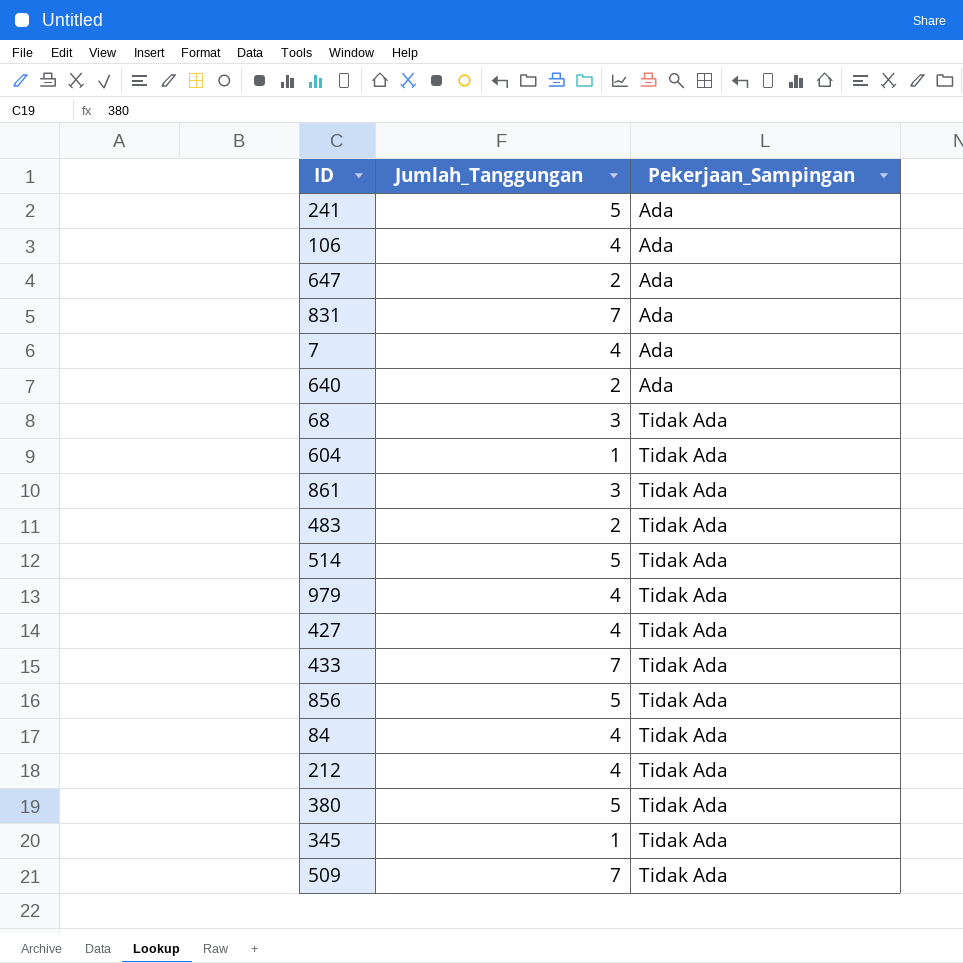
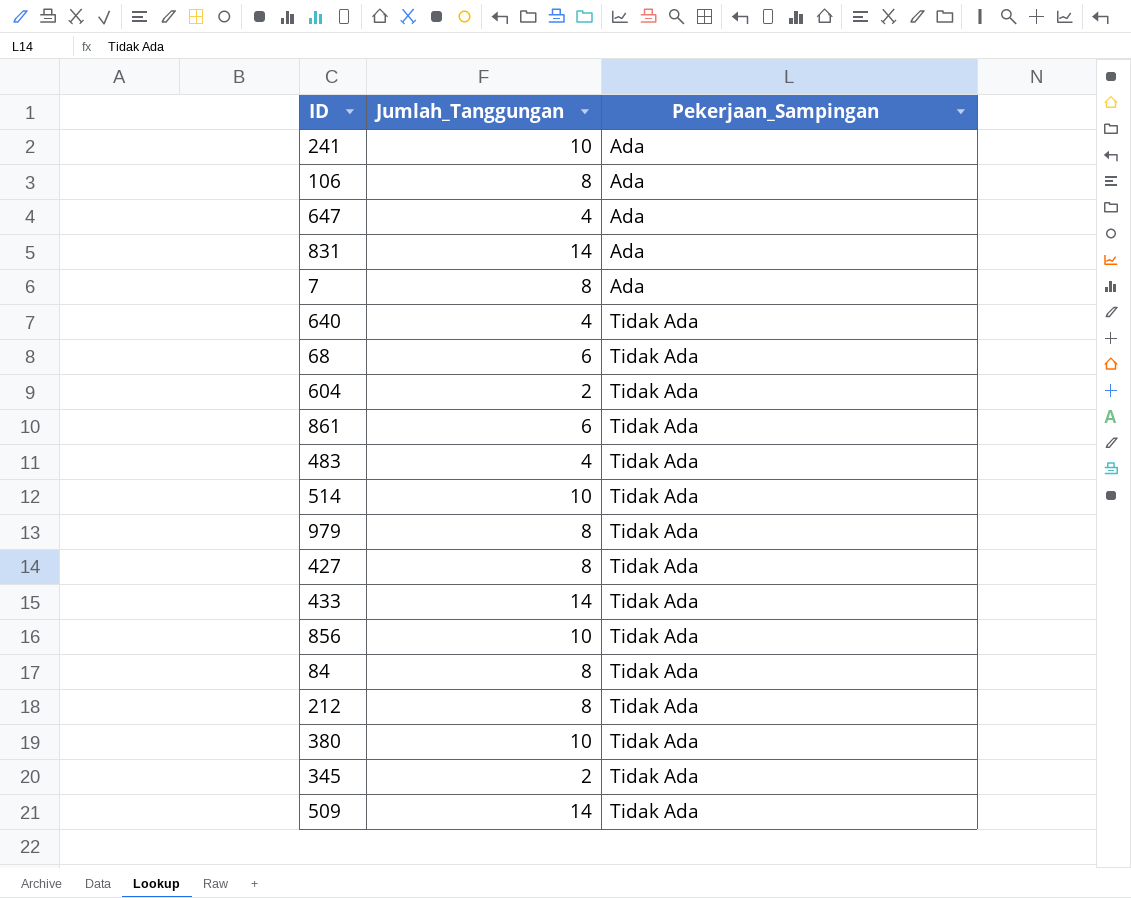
241 | Jumlah_Tanggungan: 5 -> 10
106 | Jumlah_Tanggungan: 4 -> 8
647 | Jumlah_Tanggungan: 2 -> 4
831 | Jumlah_Tanggungan: 7 -> 14
7 | Jumlah_Tanggungan: 4 -> 8
640 | Jumlah_Tanggungan: 2 -> 4
640 | Pekerjaan_Sampingan: Ada -> Tidak Ada
68 | Jumlah_Tanggungan: 3 -> 6
604 | Jumlah_Tanggungan: 1 -> 2
861 | Jumlah_Tanggungan: 3 -> 6
483 | Jumlah_Tanggungan: 2 -> 4
514 | Jumlah_Tanggungan: 5 -> 10
979 | Jumlah_Tanggungan: 4 -> 8
427 | Jumlah_Tanggungan: 4 -> 8
433 | Jumlah_Tanggungan: 7 -> 14
856 | Jumlah_Tanggungan: 5 -> 10
84 | Jumlah_Tanggungan: 4 -> 8
212 | Jumlah_Tanggungan: 4 -> 8
380 | Jumlah_Tanggungan: 5 -> 10
345 | Jumlah_Tanggungan: 1 -> 2
509 | Jumlah_Tanggungan: 7 -> 14

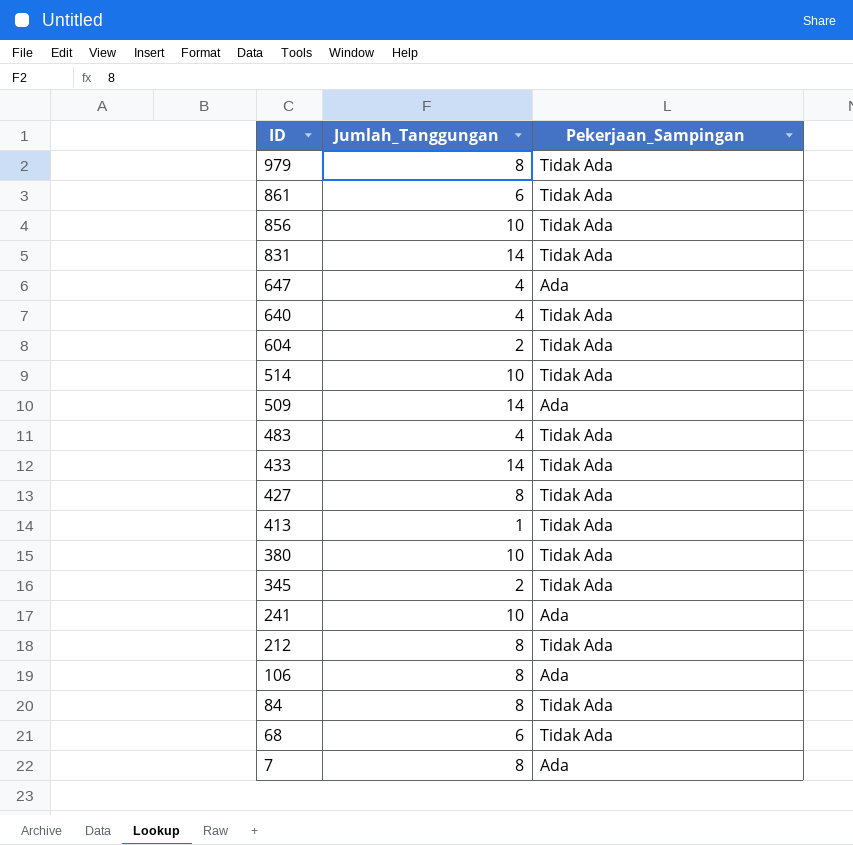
row order: Pekerjaan_Sampingan ascending -> ID descending
831 | Pekerjaan_Sampingan: Ada -> Tidak Ada
509 | Pekerjaan_Sampingan: Tidak Ada -> Ada
row 413: none -> 1 | Tidak Ada

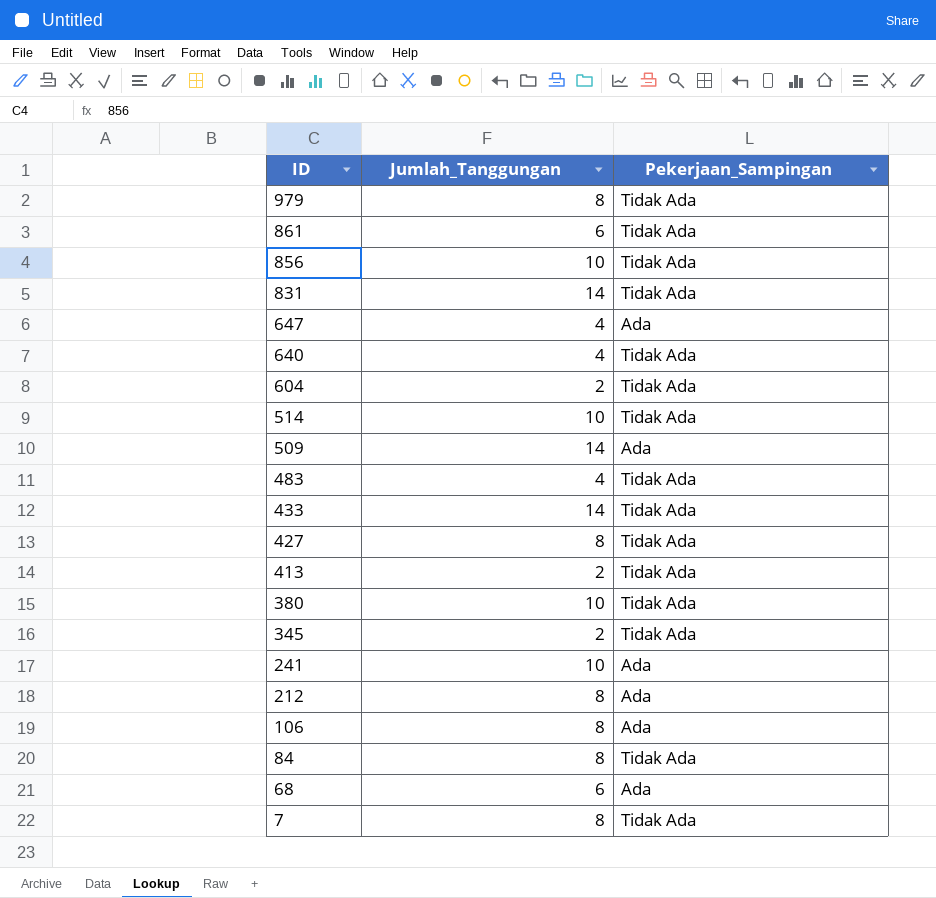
413 | Jumlah_Tanggungan: 1 -> 2
212 | Pekerjaan_Sampingan: Tidak Ada -> Ada
68 | Pekerjaan_Sampingan: Tidak Ada -> Ada
7 | Pekerjaan_Sampingan: Ada -> Tidak Ada

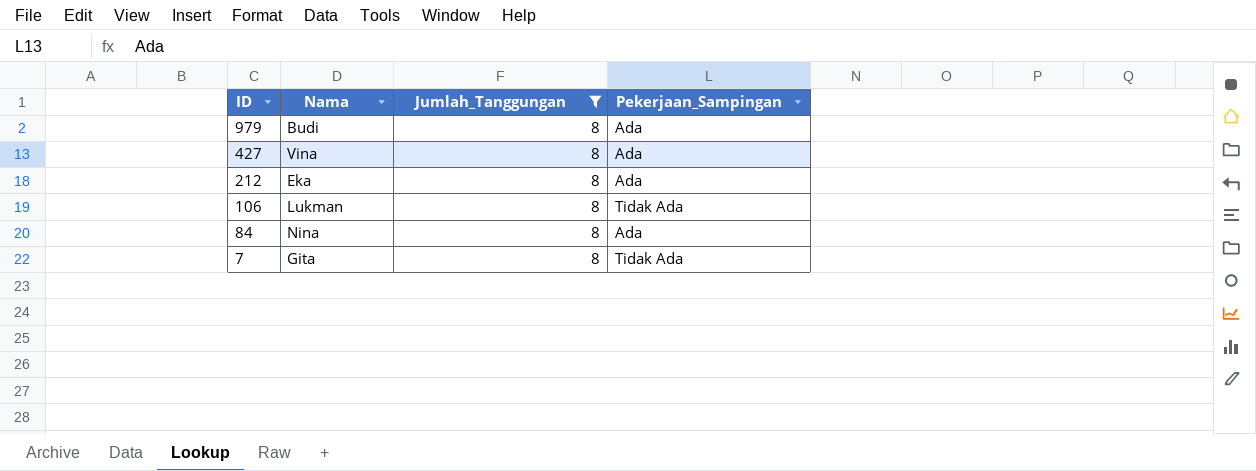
filter: none -> Jumlah_Tanggungan = 8
column Nama | position: none -> 2
979 | Pekerjaan_Sampingan: Tidak Ada -> Ada
427 | Pekerjaan_Sampingan: Tidak Ada -> Ada
106 | Pekerjaan_Sampingan: Ada -> Tidak Ada
84 | Pekerjaan_Sampingan: Tidak Ada -> Ada

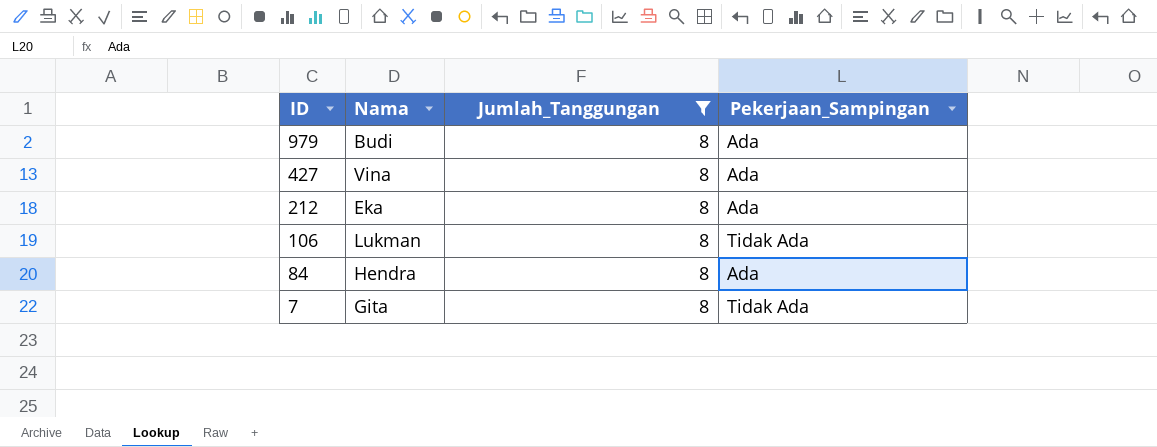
84 | Nama: Nina -> Hendra

